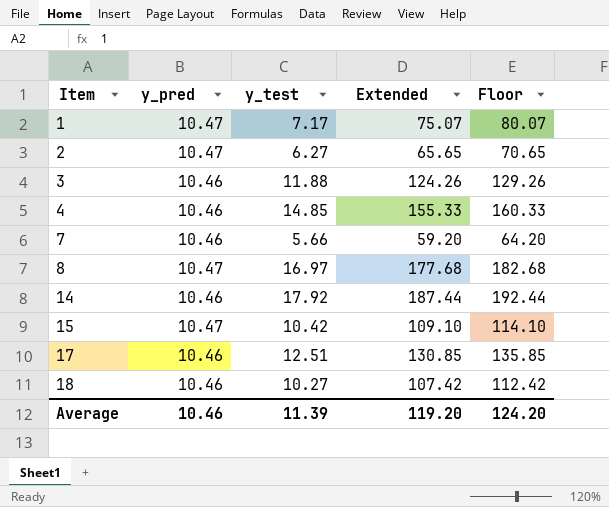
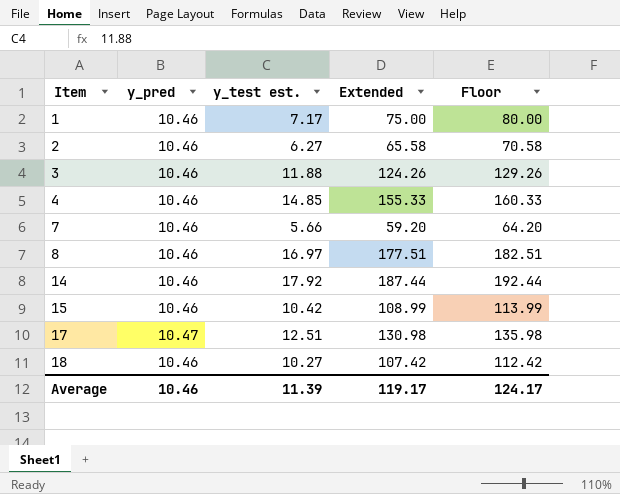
column name: y_test -> y_test est.
1 | y_pred: 10.47 -> 10.46
1 | Extended: 75.07 -> 75.00
1 | Floor: 80.07 -> 80.00
2 | y_pred: 10.47 -> 10.46
2 | Extended: 65.65 -> 65.58
2 | Floor: 70.65 -> 70.58
8 | y_pred: 10.47 -> 10.46
8 | Extended: 177.68 -> 177.51
8 | Floor: 182.68 -> 182.51
15 | y_pred: 10.47 -> 10.46
15 | Extended: 109.10 -> 108.99
15 | Floor: 114.10 -> 113.99
17 | y_pred: 10.46 -> 10.47
17 | Extended: 130.85 -> 130.98
17 | Floor: 135.85 -> 135.98
Average | Extended: 119.20 -> 119.17
Average | Floor: 124.20 -> 124.17

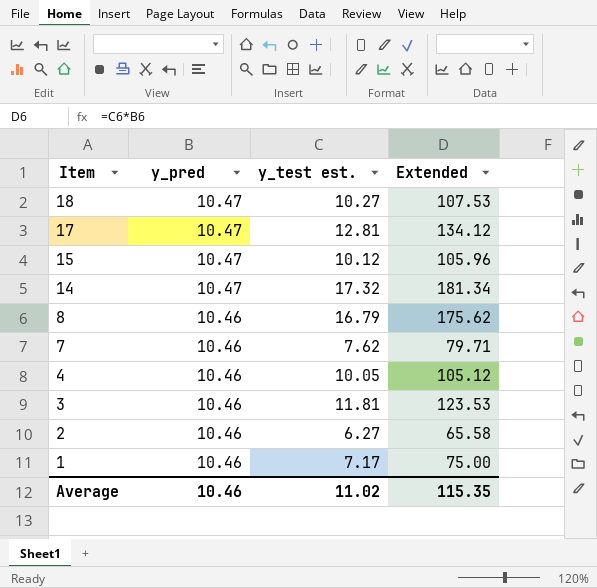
row order: Item ascending -> Item descending
column Floor | formula: [Extended] + 5 -> none
18 | y_pred: 10.46 -> 10.47
18 | Extended: 107.42 -> 107.53
17 | y_test est.: 12.51 -> 12.81
17 | Extended: 130.98 -> 134.12
15 | y_pred: 10.46 -> 10.47
15 | y_test est.: 10.42 -> 10.12
15 | Extended: 108.99 -> 105.96
14 | y_pred: 10.46 -> 10.47
14 | y_test est.: 17.92 -> 17.32
14 | Extended: 187.44 -> 181.34
8 | y_test est.: 16.97 -> 16.79
8 | Extended: 177.51 -> 175.62
7 | y_test est.: 5.66 -> 7.62
7 | Extended: 59.20 -> 79.71
4 | y_test est.: 14.85 -> 10.05
4 | Extended: 155.33 -> 105.12
3 | y_test est.: 11.88 -> 11.81
3 | Extended: 124.26 -> 123.53
Average | y_test est.: 11.39 -> 11.02
Average | Extended: 119.17 -> 115.35

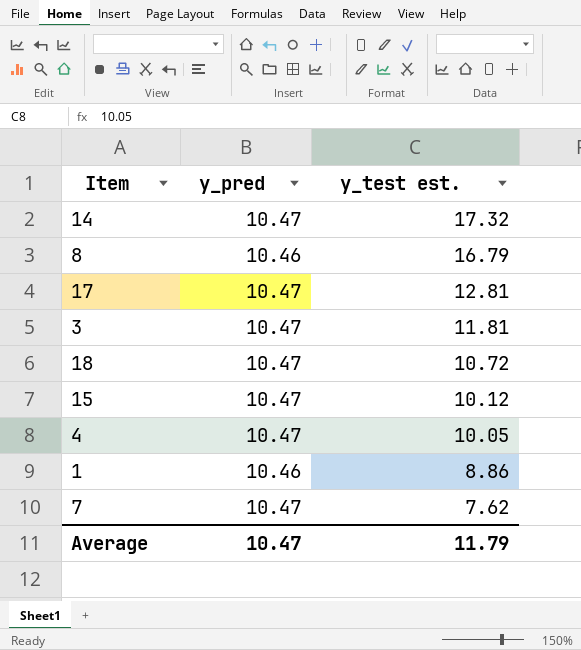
row order: Item descending -> y_test est. descending
column Extended | formula: [y_pred] * [y_test est.] -> none
row 2: 10.46 | 6.27 | 65.58 -> none
3 | y_pred: 10.46 -> 10.47
18 | y_test est.: 10.27 -> 10.72
4 | y_pred: 10.46 -> 10.47
1 | y_test est.: 7.17 -> 8.86
7 | y_pred: 10.46 -> 10.47
Average | y_pred: 10.46 -> 10.47
Average | y_test est.: 11.02 -> 11.79

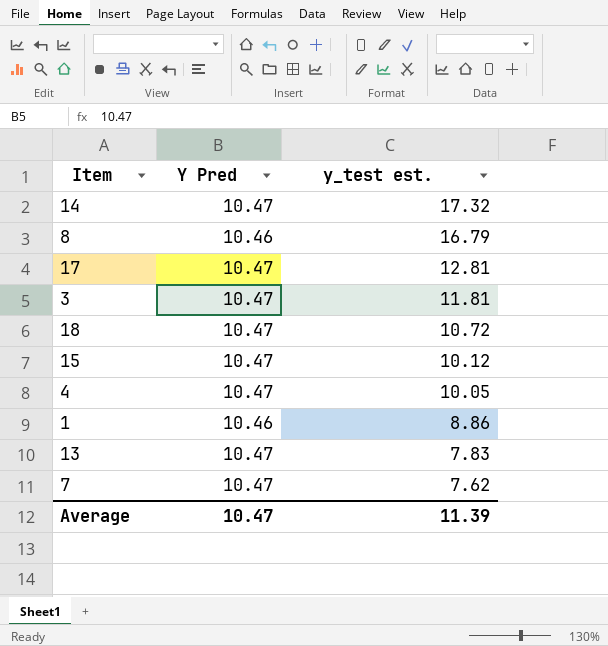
column name: y_pred -> Y Pred
row 13: none -> 10.47 | 7.83
Average | y_test est.: 11.79 -> 11.39

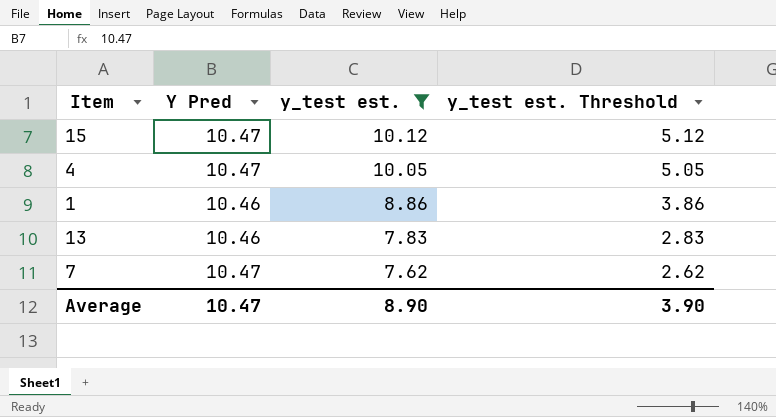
filter: none -> y_test est. <= 10.12
column y_test est. Threshold | formula: none -> [y_test est.] - 5
13 | Y Pred: 10.47 -> 10.46
Average | y_test est.: 11.39 -> 8.90

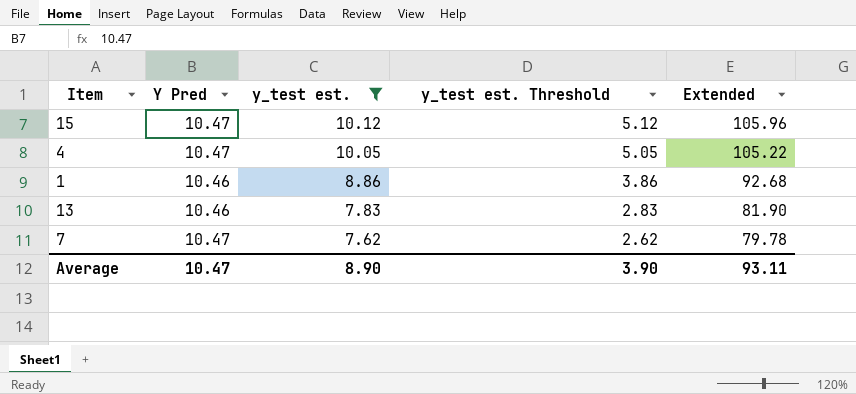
column Extended | formula: none -> [Y Pred] * [y_test est.]

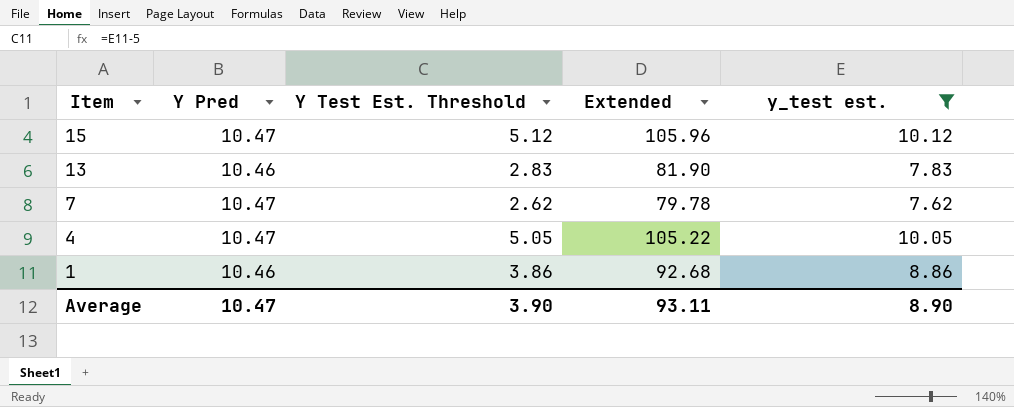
row order: y_test est. descending -> Item descending
column name: y_test est. Threshold -> Y Test Est. Threshold
column y_test est. | position: 3 -> 5

